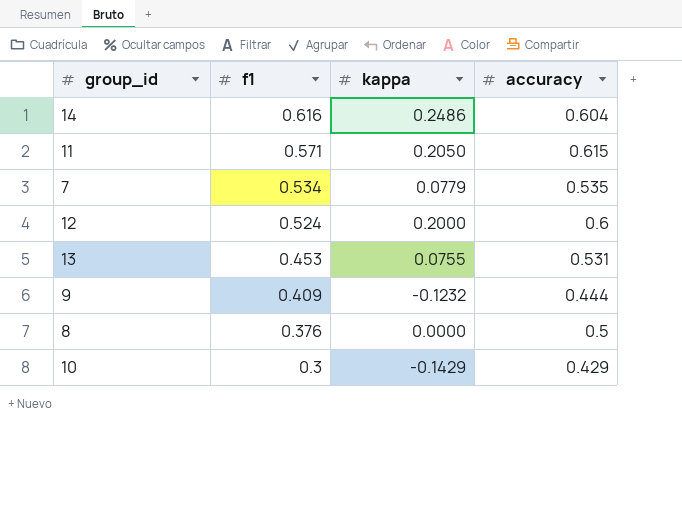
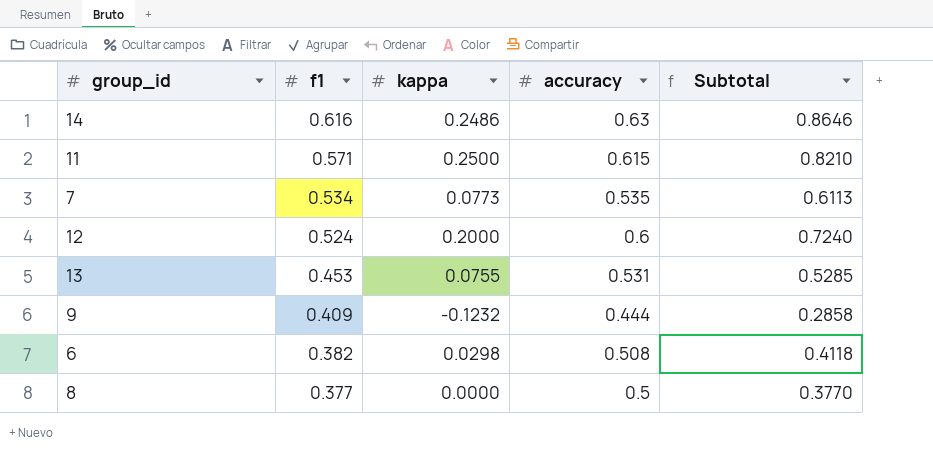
column Subtotal | formula: none -> [f1] + [kappa]
row 10: 0.3 | -0.1429 | 0.429 -> none
14 | accuracy: 0.604 -> 0.63
11 | kappa: 0.2050 -> 0.2500
7 | kappa: 0.0779 -> 0.0773
row 6: none -> 0.382 | 0.0298 | 0.508 | 0.4118
8 | f1: 0.376 -> 0.377

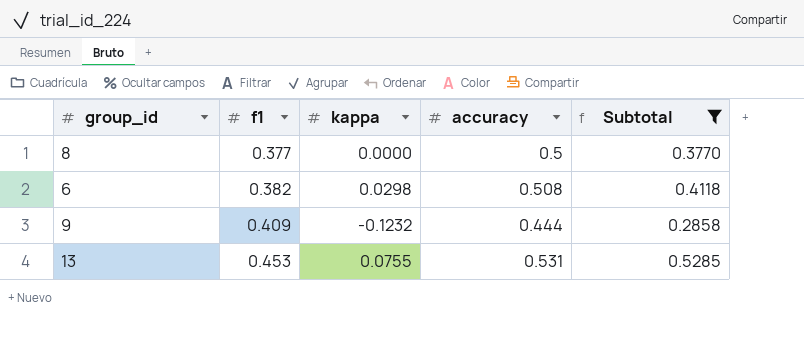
filter: none -> Subtotal <= 0.5285
row order: f1 descending -> f1 ascending

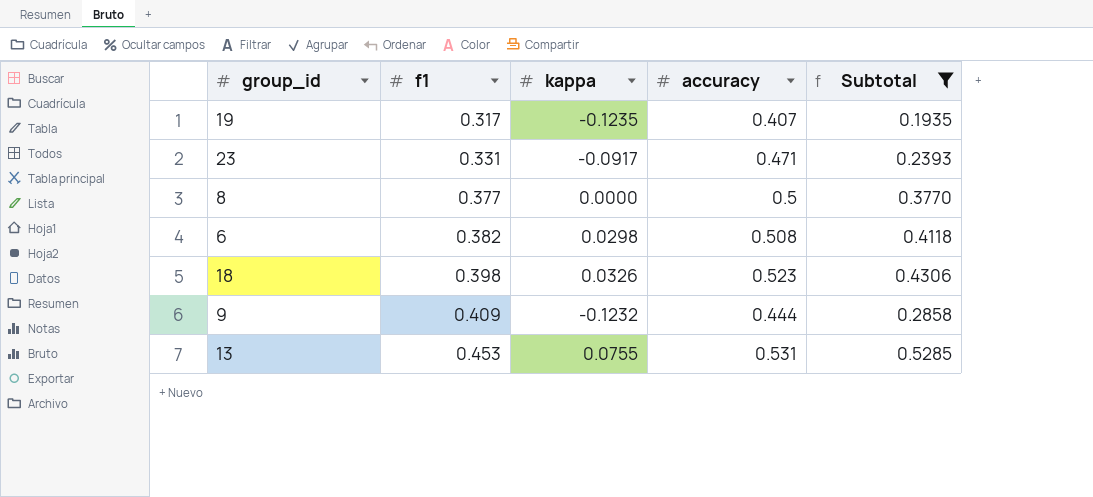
row 19: none -> 0.317 | -0.1235 | 0.407 | 0.1935
row 23: none -> 0.331 | -0.0917 | 0.471 | 0.2393
row 18: none -> 0.398 | 0.0326 | 0.523 | 0.4306

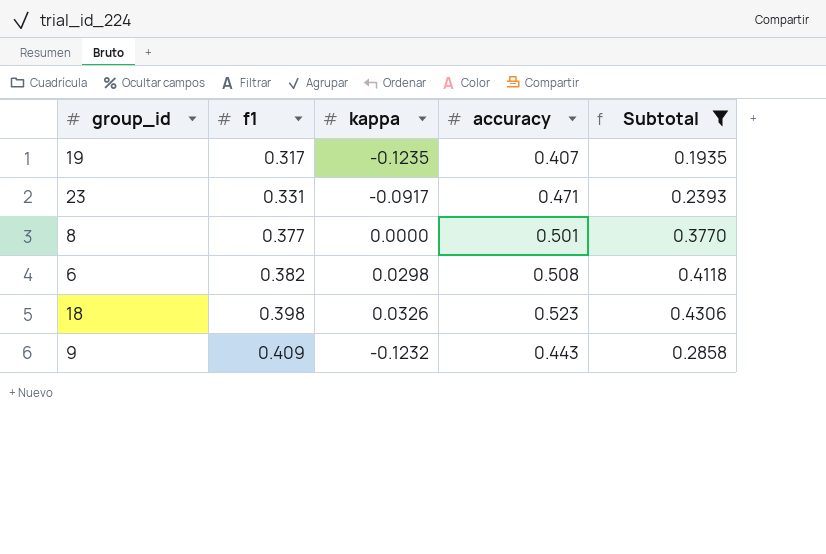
row 13: 0.453 | 0.0755 | 0.531 | 0.5285 -> none
8 | accuracy: 0.5 -> 0.501
9 | accuracy: 0.444 -> 0.443

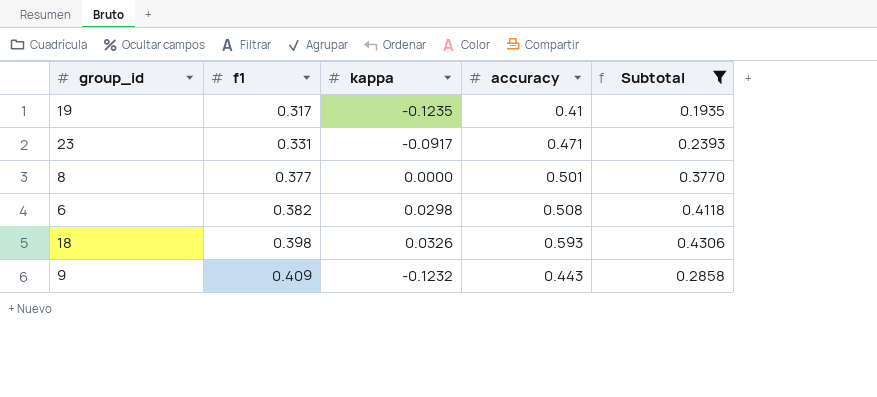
19 | accuracy: 0.407 -> 0.41
18 | accuracy: 0.523 -> 0.593

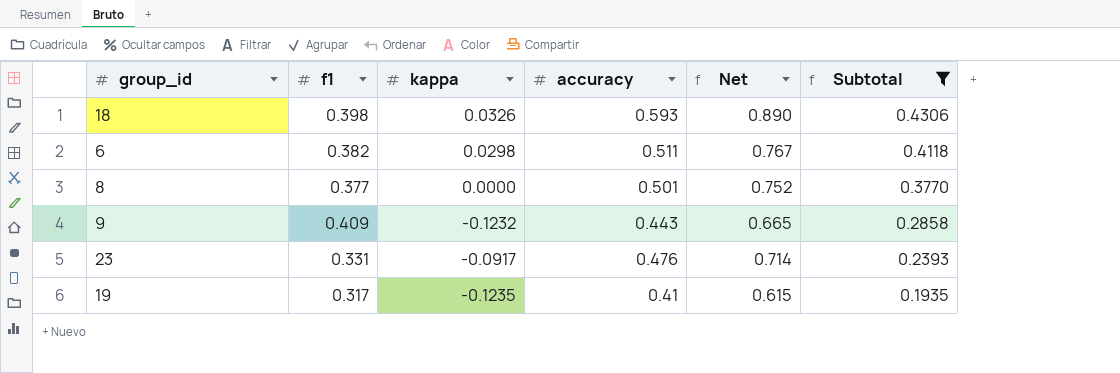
row order: f1 ascending -> Subtotal descending
column Net | formula: none -> [accuracy] * 1.5
6 | accuracy: 0.508 -> 0.511
23 | accuracy: 0.471 -> 0.476

